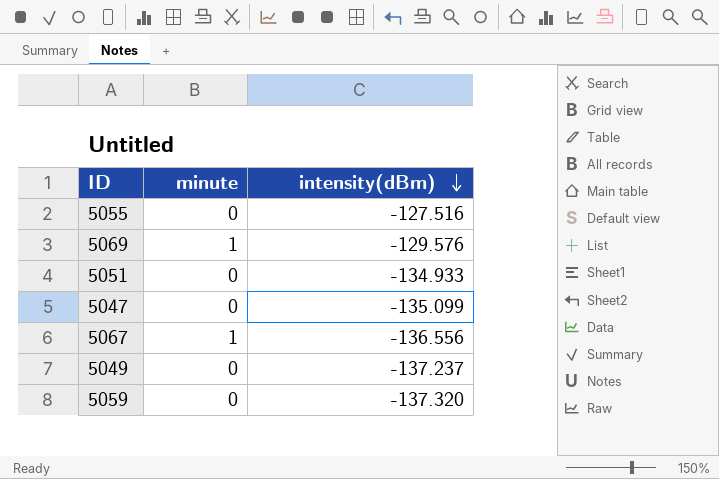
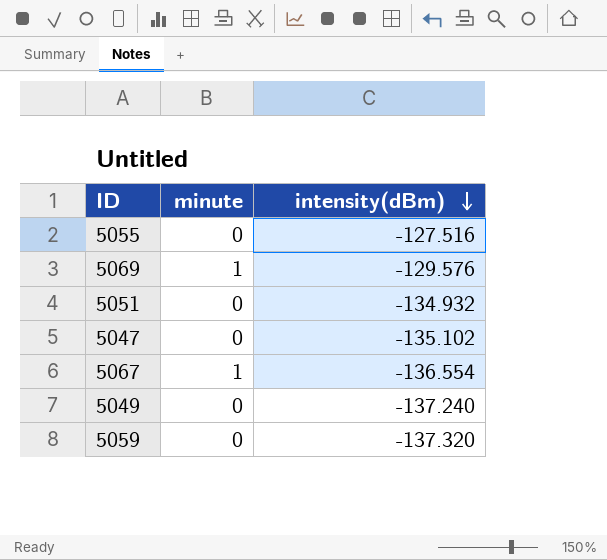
5051 | intensity(dBm): -134.933 -> -134.932
5047 | intensity(dBm): -135.099 -> -135.102
5067 | intensity(dBm): -136.556 -> -136.554
5049 | intensity(dBm): -137.237 -> -137.240

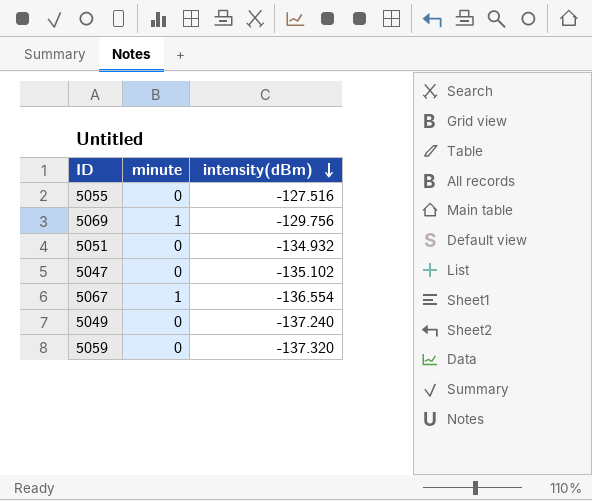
5069 | intensity(dBm): -129.576 -> -129.756

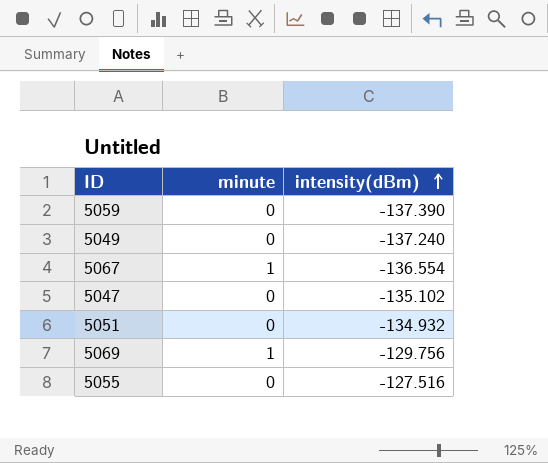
row order: intensity(dBm) descending -> intensity(dBm) ascending
5059 | intensity(dBm): -137.320 -> -137.390

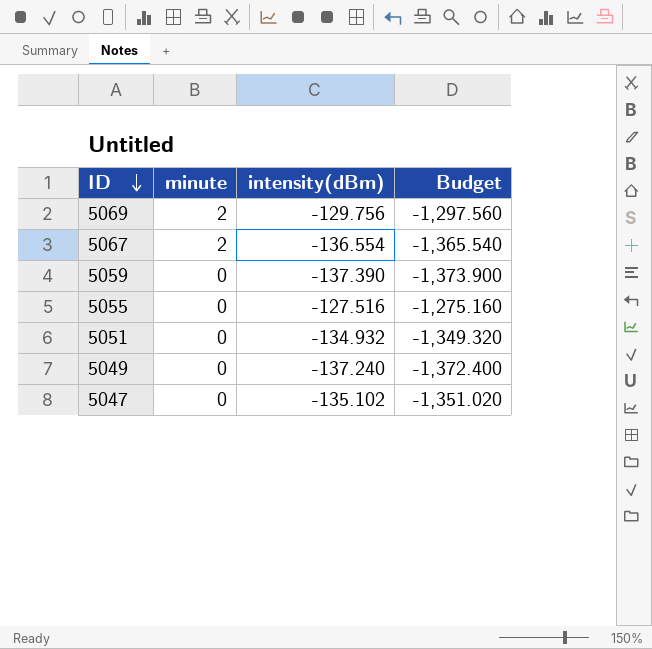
row order: intensity(dBm) ascending -> ID descending
column Budget | formula: none -> [intensity(dBm)] * 10
5069 | minute: 1 -> 2
5067 | minute: 1 -> 2

